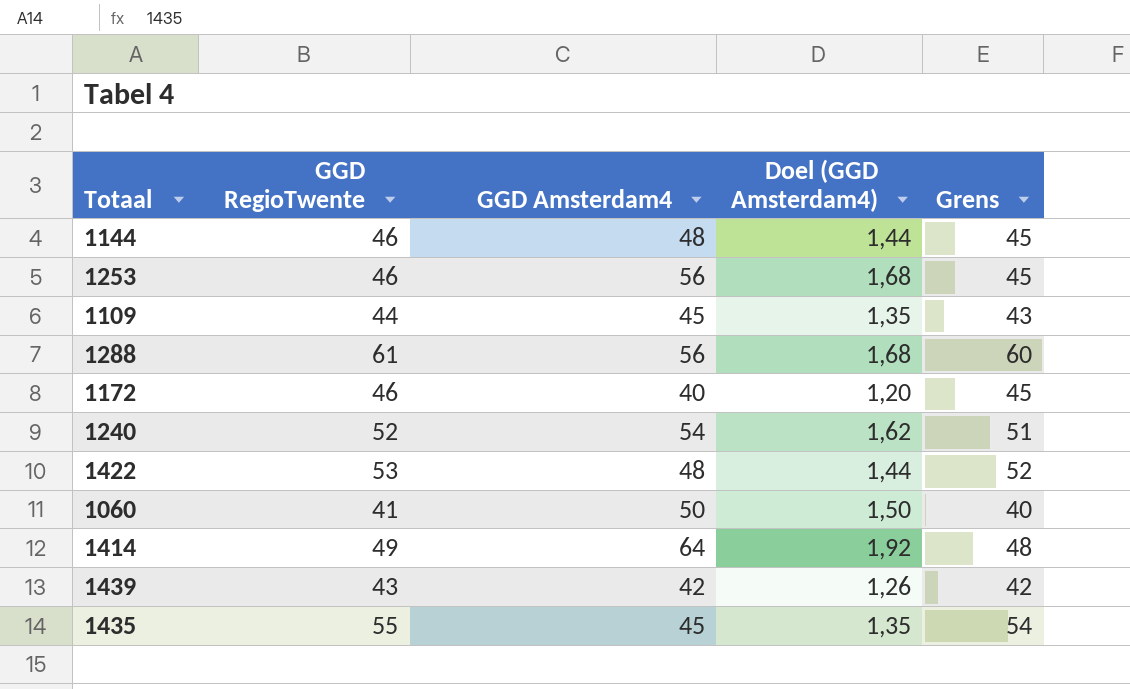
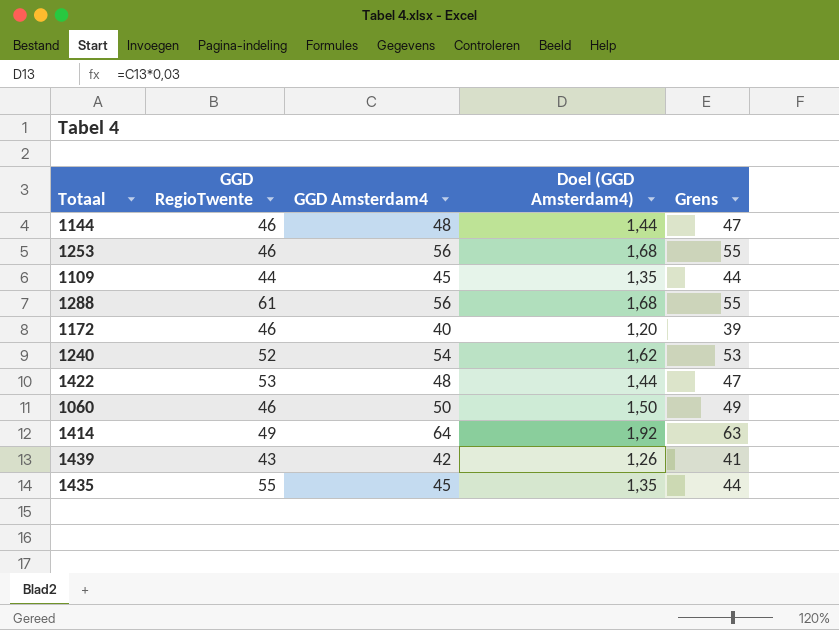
column Grens | formula: [GGD RegioTwente] - 1 -> [GGD Amsterdam4] - 1
1060 | GGD RegioTwente: 41 -> 46

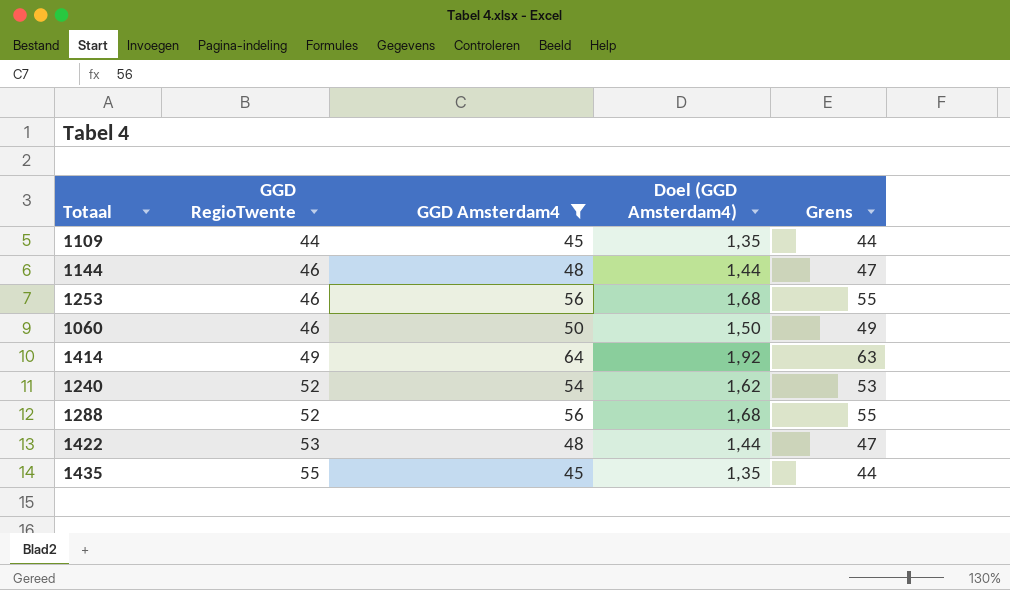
filter: none -> GGD Amsterdam4 >= 45
row order: none -> GGD RegioTwente ascending
1288 | GGD RegioTwente: 61 -> 52

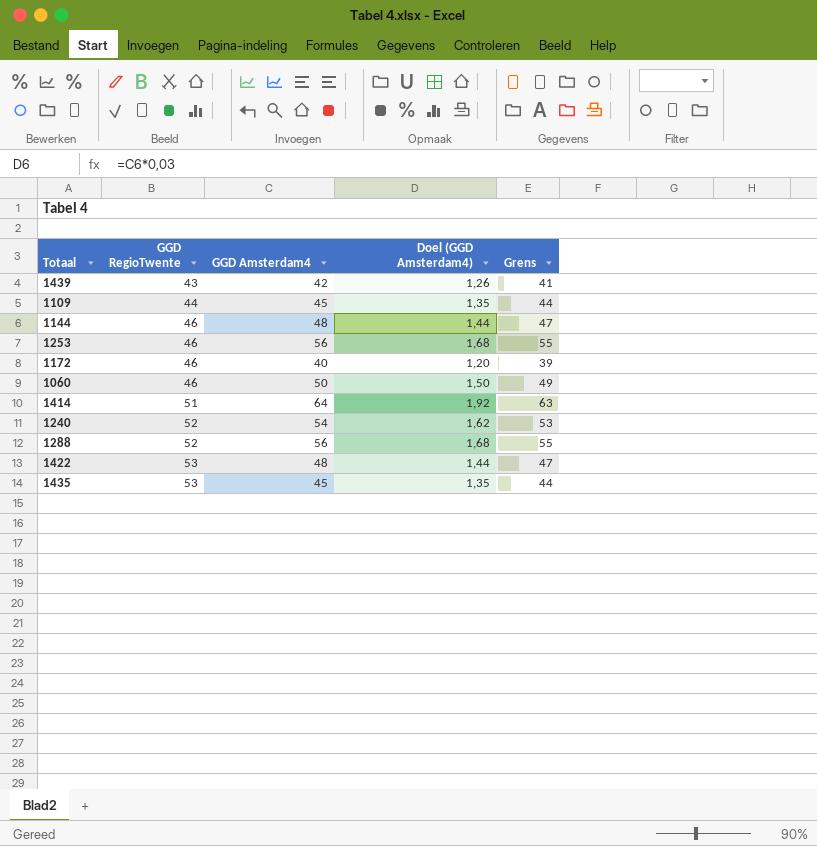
filter: GGD Amsterdam4 >= 45 -> none
1414 | GGD RegioTwente: 49 -> 51
1435 | GGD RegioTwente: 55 -> 53

